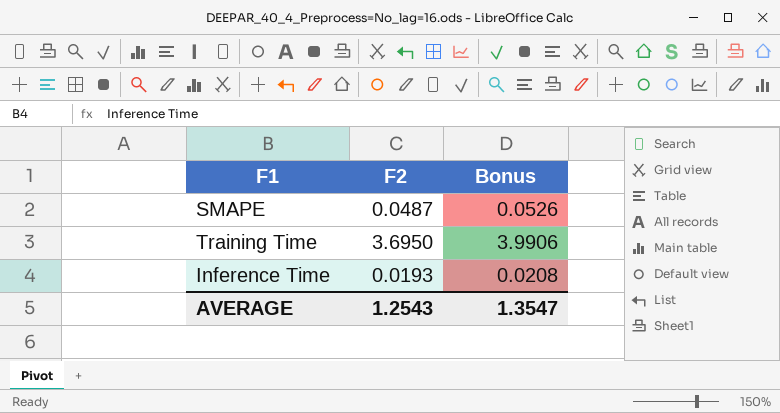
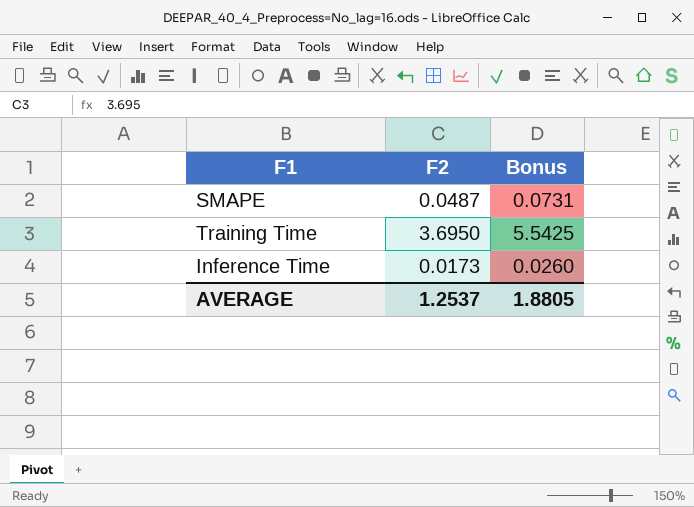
column Bonus | formula: [F2] * 1.08 -> [F2] * 1.5
Inference Time | F2: 0.0193 -> 0.0173
AVERAGE | F2: 1.2543 -> 1.2537
AVERAGE | Bonus: 1.3547 -> 1.8805

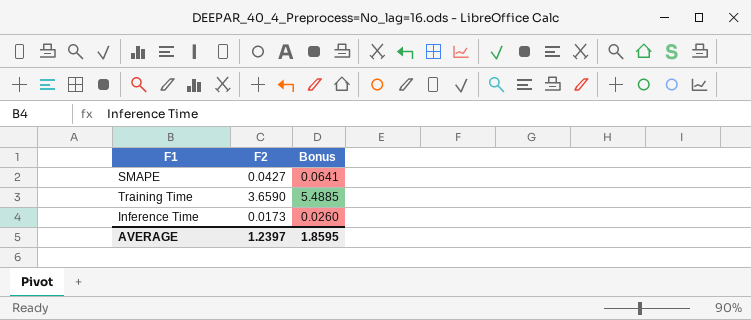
SMAPE | F2: 0.0487 -> 0.0427
SMAPE | Bonus: 0.0731 -> 0.0641
Training Time | F2: 3.6950 -> 3.6590
Training Time | Bonus: 5.5425 -> 5.4885
AVERAGE | F2: 1.2537 -> 1.2397
AVERAGE | Bonus: 1.8805 -> 1.8595

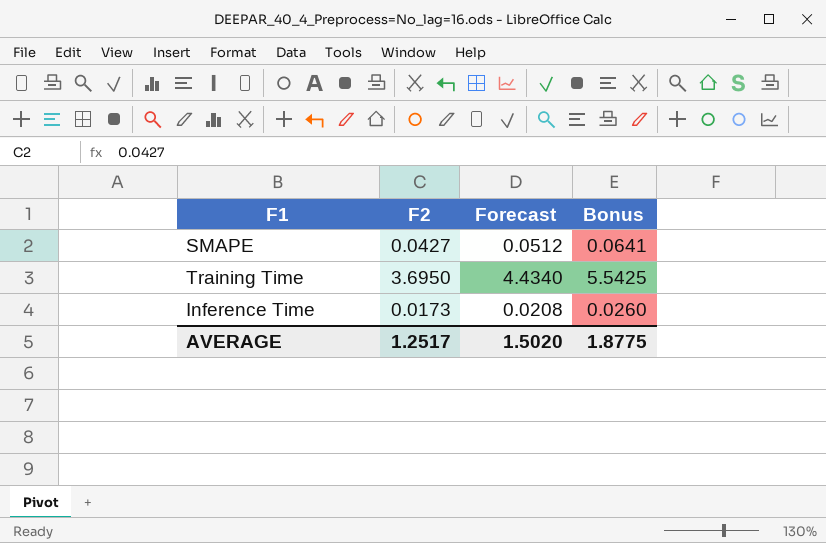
column Forecast | formula: none -> [F2] * 1.2
Training Time | F2: 3.6590 -> 3.6950
Training Time | Bonus: 5.4885 -> 5.5425
AVERAGE | F2: 1.2397 -> 1.2517
AVERAGE | Bonus: 1.8595 -> 1.8775

